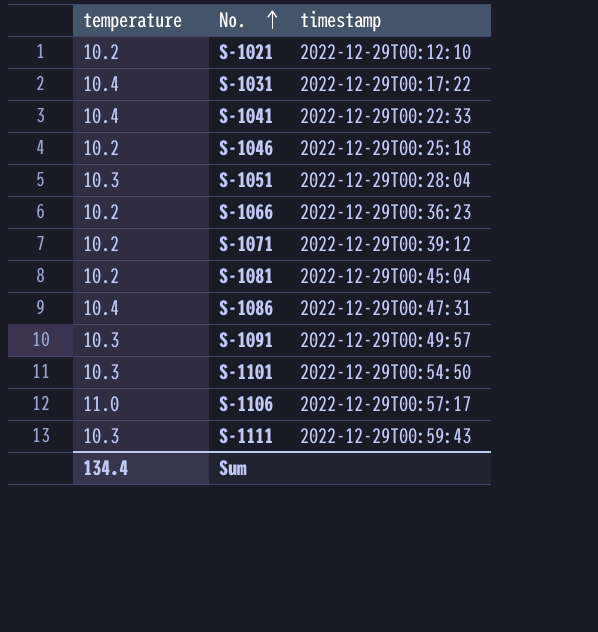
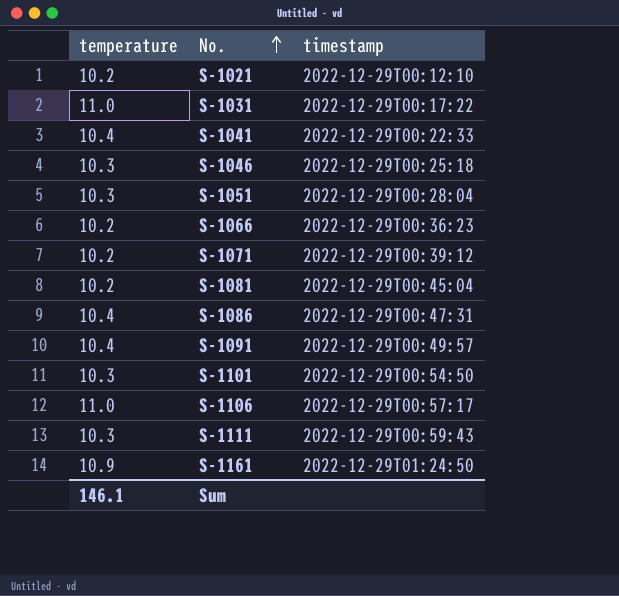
S-1031 | temperature: 10.4 -> 11.0
S-1046 | temperature: 10.2 -> 10.3
S-1091 | temperature: 10.3 -> 10.4
row S-1161: none -> 10.9 | 2022-12-29T01:24:50
Sum | temperature: 134.4 -> 146.1

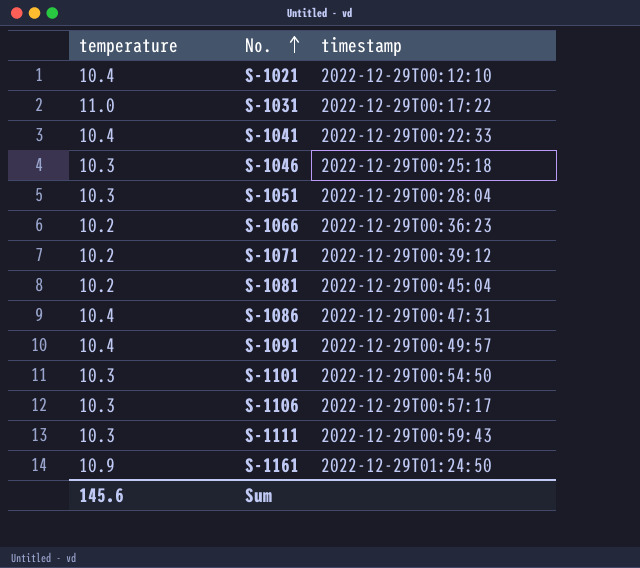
S-1021 | temperature: 10.2 -> 10.4
S-1106 | temperature: 11.0 -> 10.3
Sum | temperature: 146.1 -> 145.6

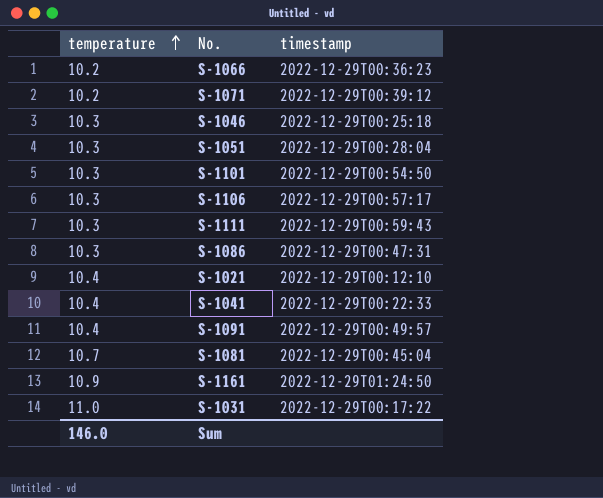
row order: No. ascending -> temperature ascending
S-1086 | temperature: 10.4 -> 10.3
S-1081 | temperature: 10.2 -> 10.7
Sum | temperature: 145.6 -> 146.0

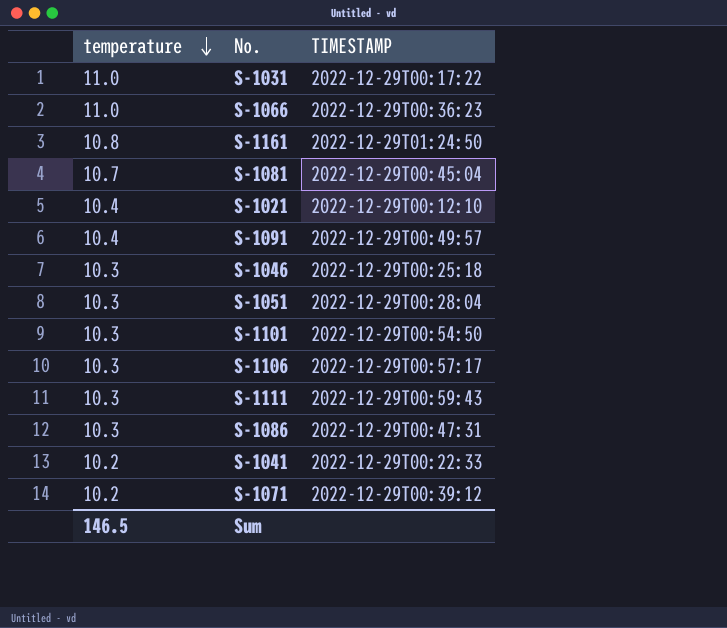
row order: temperature ascending -> temperature descending
column name: timestamp -> TIMESTAMP
S-1066 | temperature: 10.2 -> 11.0
S-1161 | temperature: 10.9 -> 10.8
S-1041 | temperature: 10.4 -> 10.2
Sum | temperature: 146.0 -> 146.5

